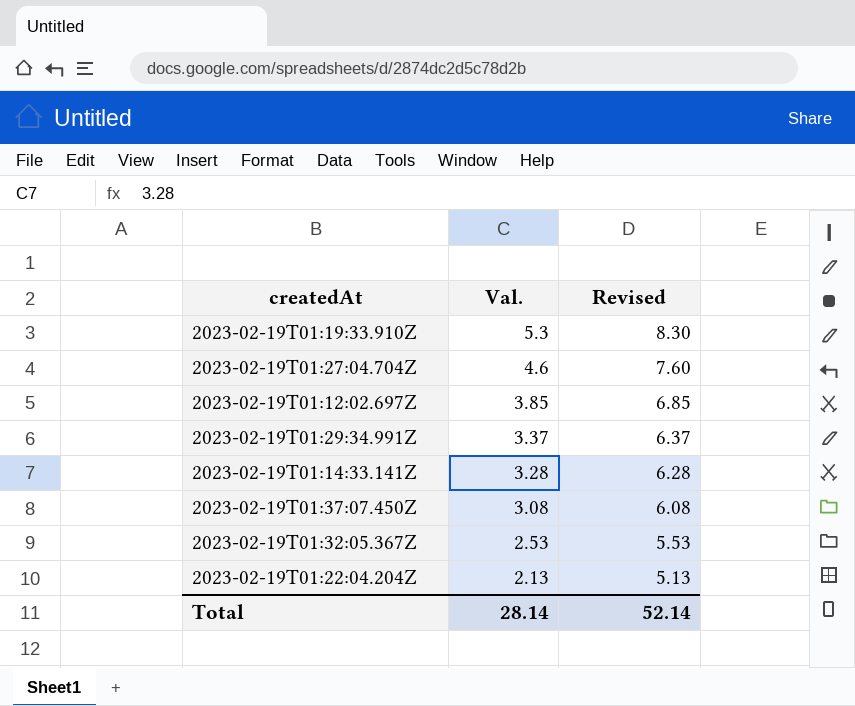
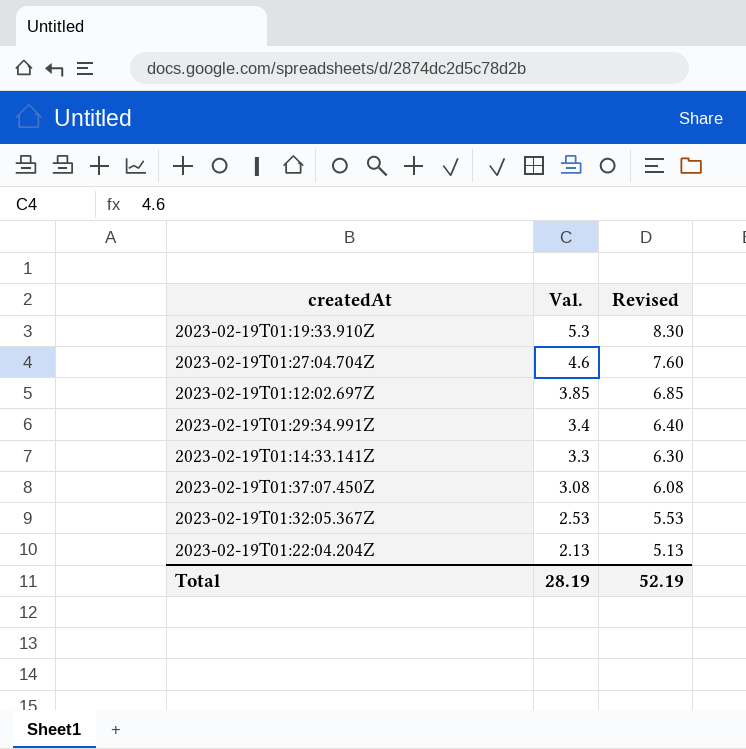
2023-02-19T01:29:34.991Z | Val.: 3.37 -> 3.4
2023-02-19T01:29:34.991Z | Revised: 6.37 -> 6.40
2023-02-19T01:14:33.141Z | Val.: 3.28 -> 3.3
2023-02-19T01:14:33.141Z | Revised: 6.28 -> 6.30
Total | Val.: 28.14 -> 28.19
Total | Revised: 52.14 -> 52.19

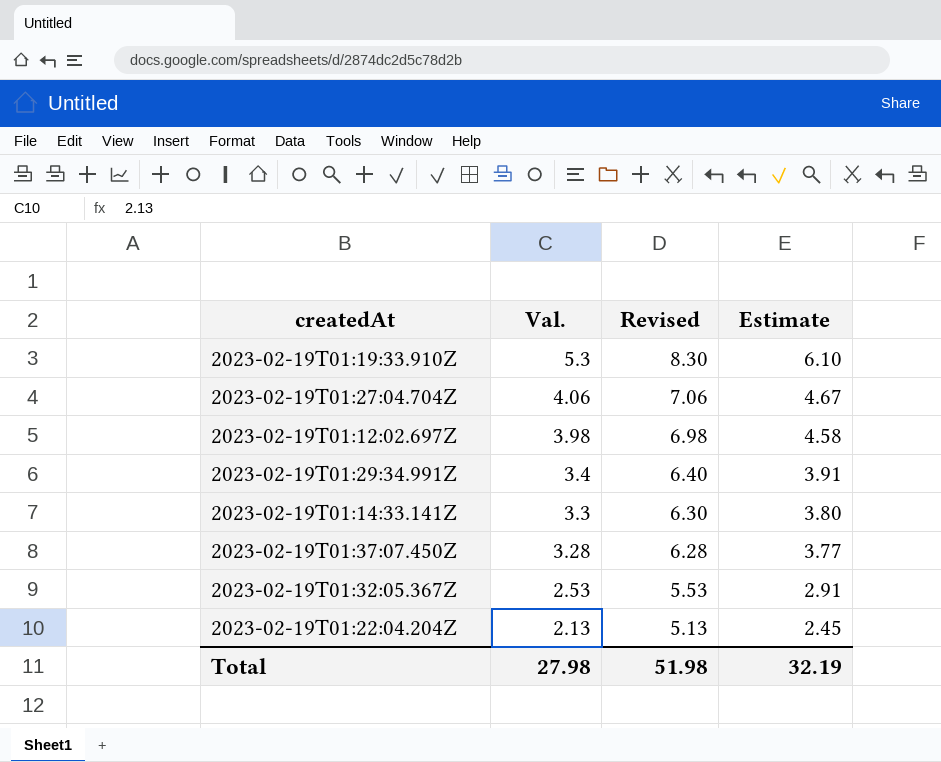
column Estimate | formula: none -> [Val.] * 1.15
2023-02-19T01:27:04.704Z | Val.: 4.6 -> 4.06
2023-02-19T01:27:04.704Z | Revised: 7.60 -> 7.06
2023-02-19T01:12:02.697Z | Val.: 3.85 -> 3.98
2023-02-19T01:12:02.697Z | Revised: 6.85 -> 6.98
2023-02-19T01:37:07.450Z | Val.: 3.08 -> 3.28
2023-02-19T01:37:07.450Z | Revised: 6.08 -> 6.28
Total | Val.: 28.19 -> 27.98
Total | Revised: 52.19 -> 51.98

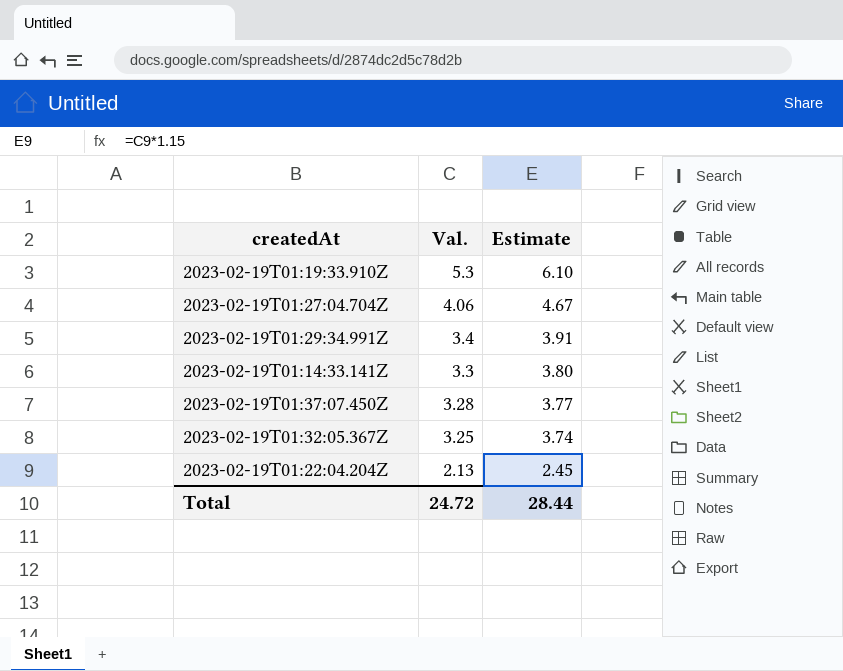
column Revised | formula: [Val.] + 3 -> none
row 2023-02-19T01:12:02.697Z: 3.98 | 6.98 | 4.58 -> none
2023-02-19T01:32:05.367Z | Val.: 2.53 -> 3.25
2023-02-19T01:32:05.367Z | Estimate: 2.91 -> 3.74
Total | Val.: 27.98 -> 24.72
Total | Estimate: 32.19 -> 28.44

